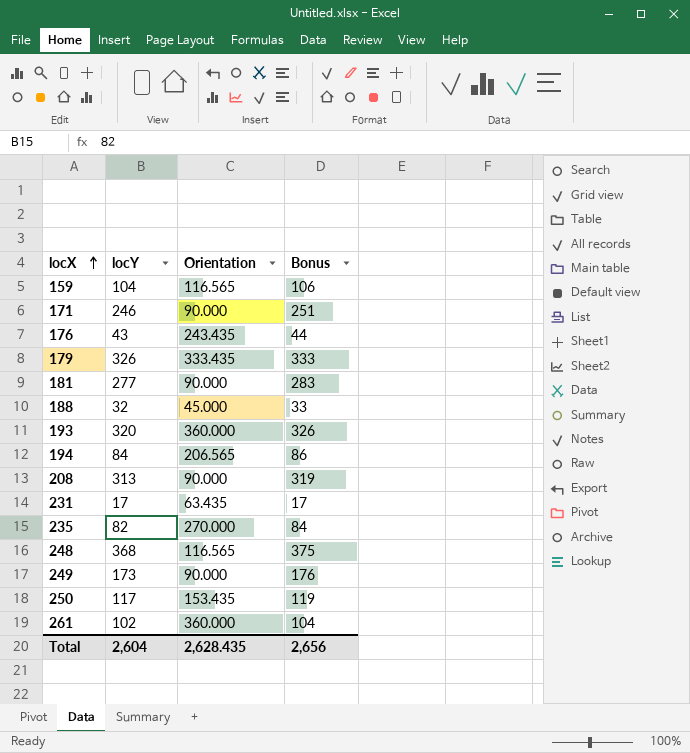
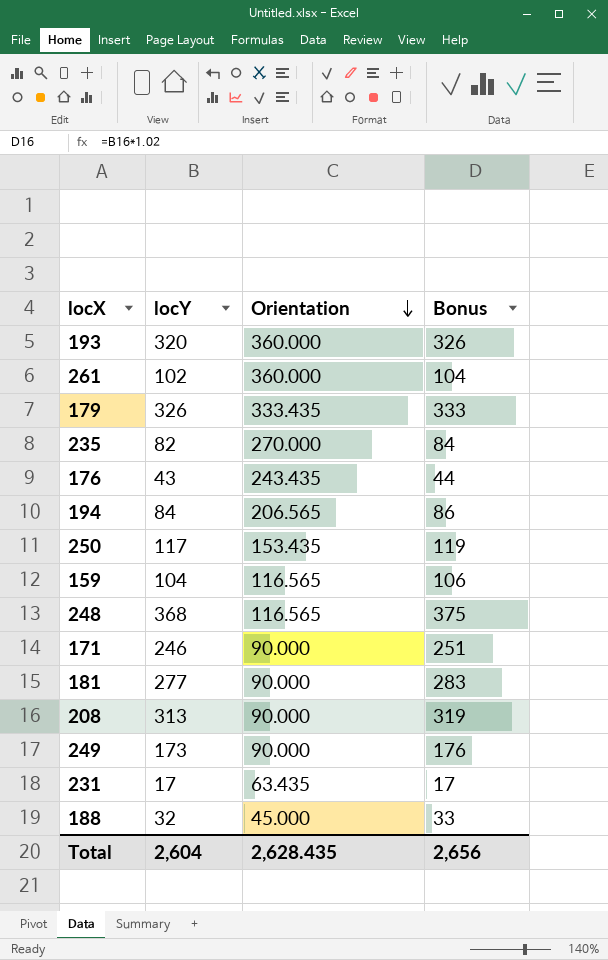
row order: locX ascending -> Orientation descending

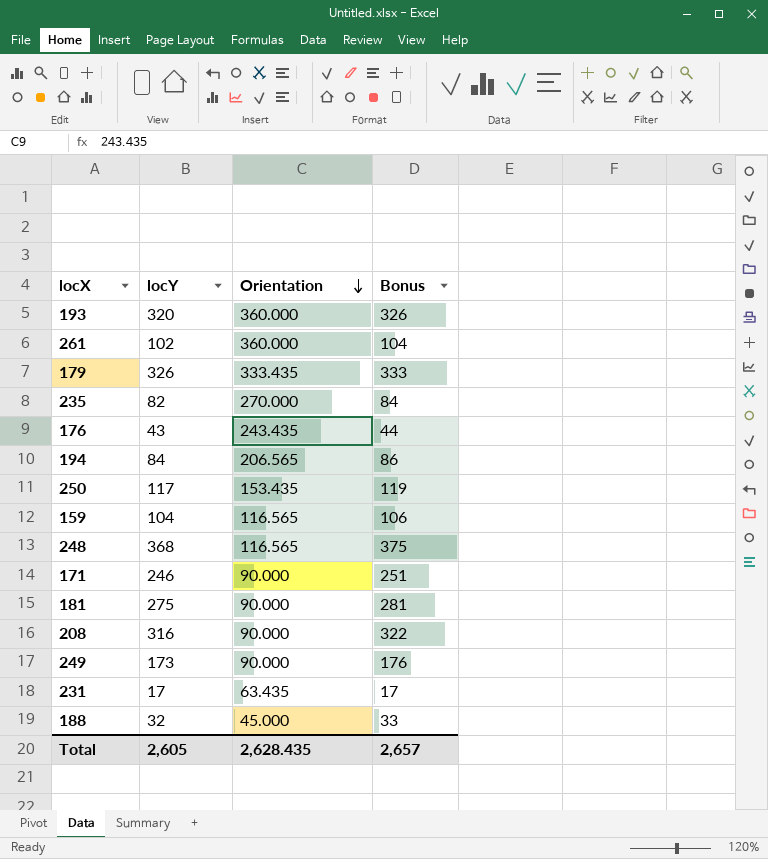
181 | locY: 277 -> 275
181 | Bonus: 283 -> 281
208 | locY: 313 -> 316
208 | Bonus: 319 -> 322
Total | locY: 2,604 -> 2,605
Total | Bonus: 2,656 -> 2,657

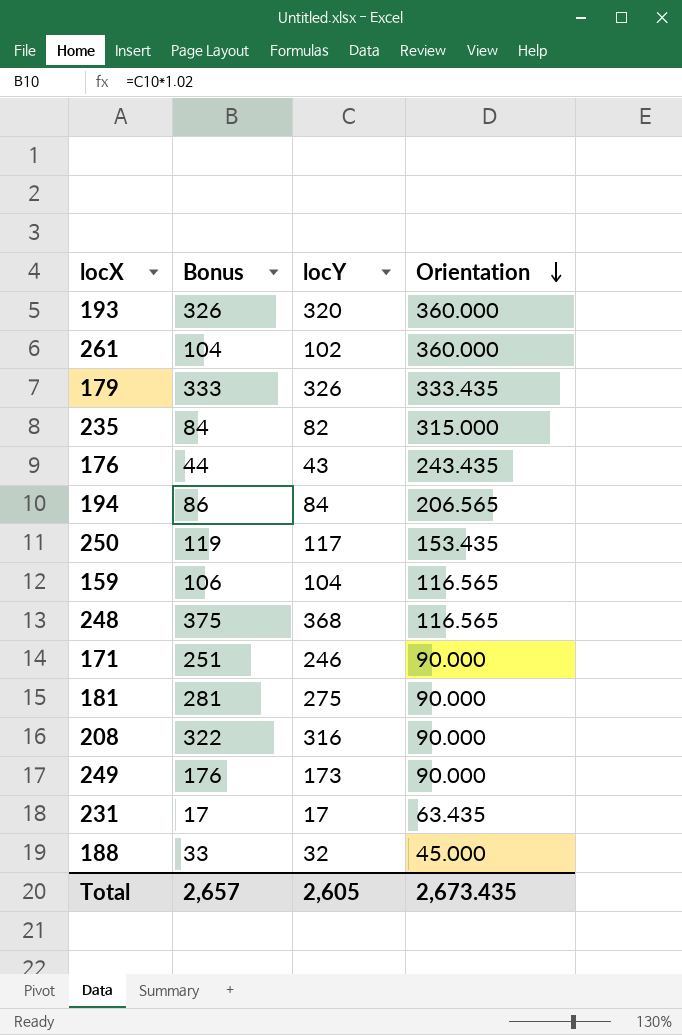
column Bonus | position: 4 -> 2
235 | Orientation: 270.000 -> 315.000
Total | Orientation: 2,628.435 -> 2,673.435

